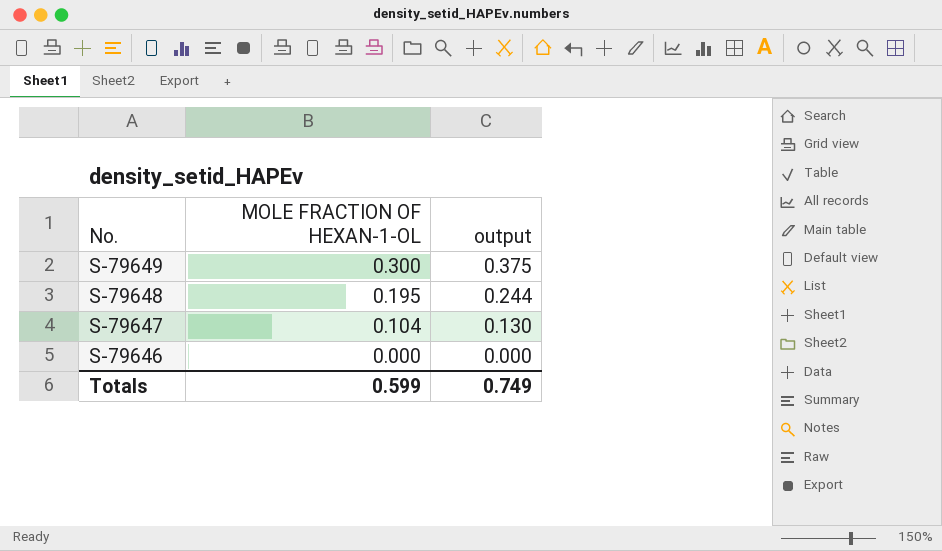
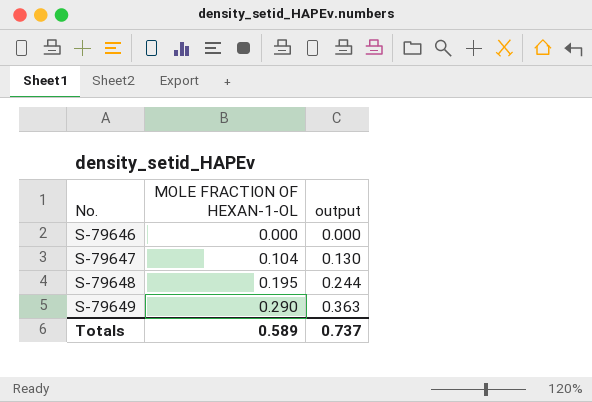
row order: No. descending -> No. ascending
S-79649 | MOLE FRACTION OF HEXAN-1-OL: 0.300 -> 0.290
S-79649 | output: 0.375 -> 0.363
Totals | MOLE FRACTION OF HEXAN-1-OL: 0.599 -> 0.589
Totals | output: 0.749 -> 0.737

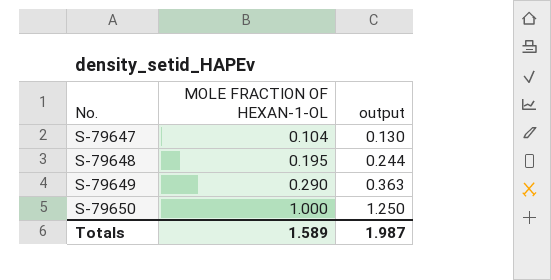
row S-79646: 0.000 | 0.000 -> none
row S-79650: none -> 1.000 | 1.250
Totals | MOLE FRACTION OF HEXAN-1-OL: 0.589 -> 1.589
Totals | output: 0.737 -> 1.987

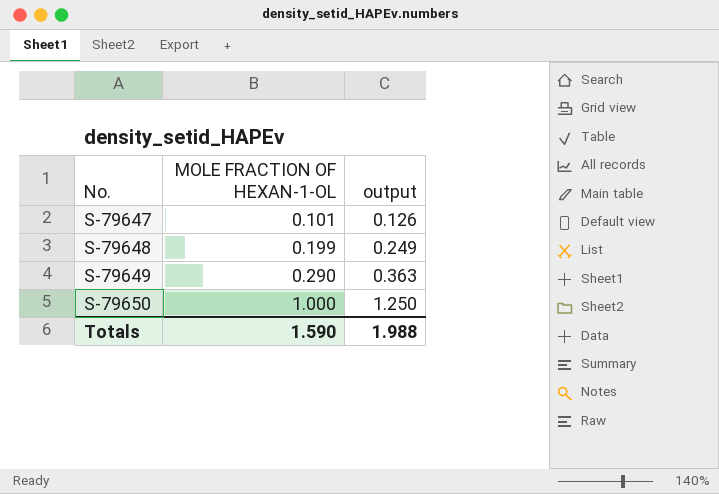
S-79647 | MOLE FRACTION OF HEXAN-1-OL: 0.104 -> 0.101
S-79647 | output: 0.130 -> 0.126
S-79648 | MOLE FRACTION OF HEXAN-1-OL: 0.195 -> 0.199
S-79648 | output: 0.244 -> 0.249
Totals | MOLE FRACTION OF HEXAN-1-OL: 1.589 -> 1.590
Totals | output: 1.987 -> 1.988

